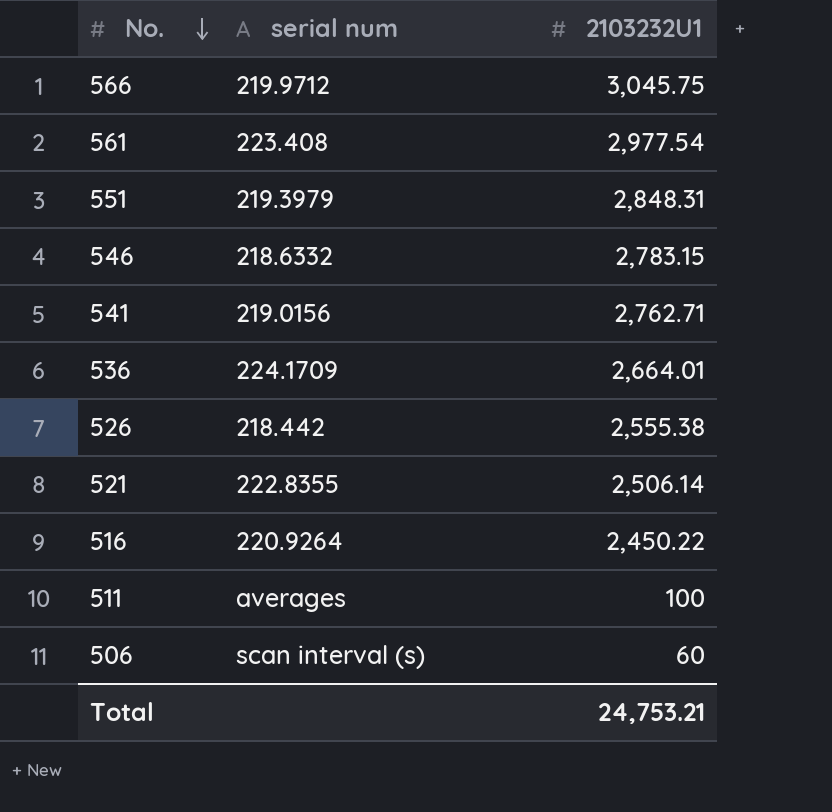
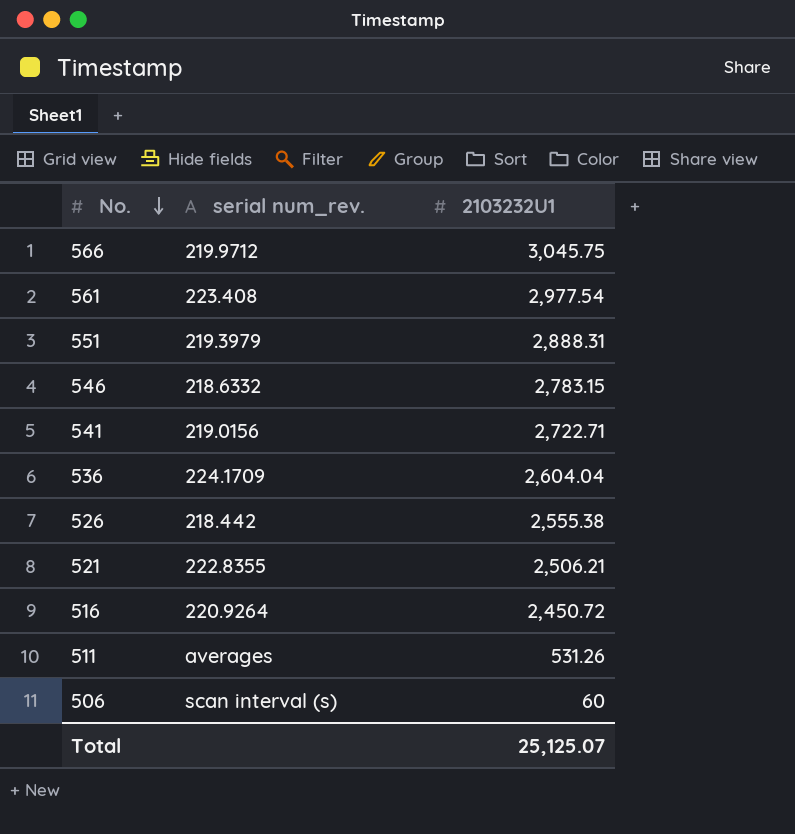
column name: serial num -> serial num_rev.
551 | 2103232U1: 2,848.31 -> 2,888.31
541 | 2103232U1: 2,762.71 -> 2,722.71
536 | 2103232U1: 2,664.01 -> 2,604.04
521 | 2103232U1: 2,506.14 -> 2,506.21
516 | 2103232U1: 2,450.22 -> 2,450.72
511 | 2103232U1: 100 -> 531.26
Total | 2103232U1: 24,753.21 -> 25,125.07

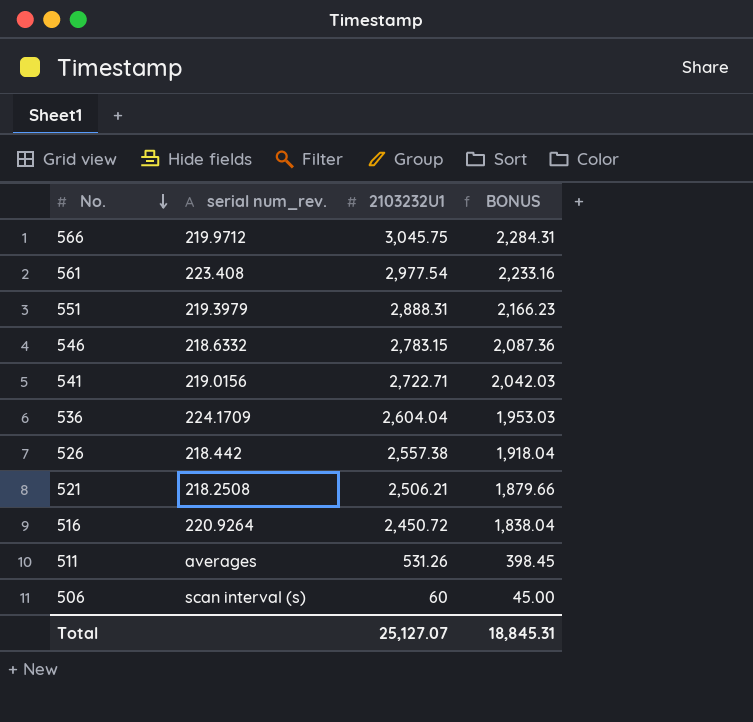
column BONUS | formula: none -> [2103232U1] * 0.75
526 | 2103232U1: 2,555.38 -> 2,557.38
521 | serial num_rev.: 222.8355 -> 218.2508
Total | 2103232U1: 25,125.07 -> 25,127.07

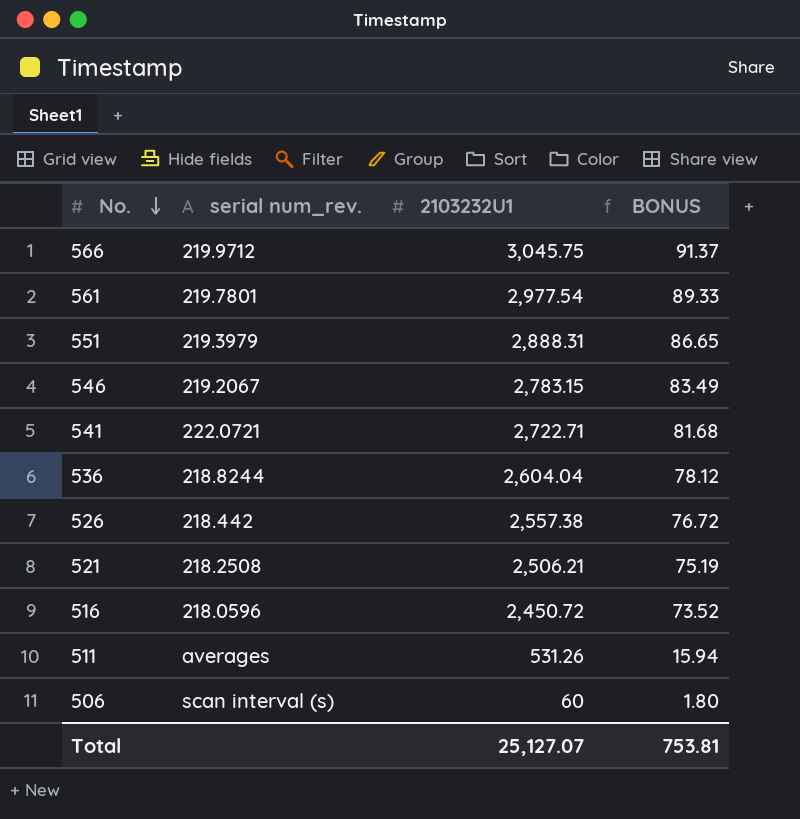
column BONUS | formula: [2103232U1] * 0.75 -> [2103232U1] * 0.03
561 | serial num_rev.: 223.408 -> 219.7801
546 | serial num_rev.: 218.6332 -> 219.2067
541 | serial num_rev.: 219.0156 -> 222.0721
536 | serial num_rev.: 224.1709 -> 218.8244
516 | serial num_rev.: 220.9264 -> 218.0596
Total | BONUS: 18,845.31 -> 753.81

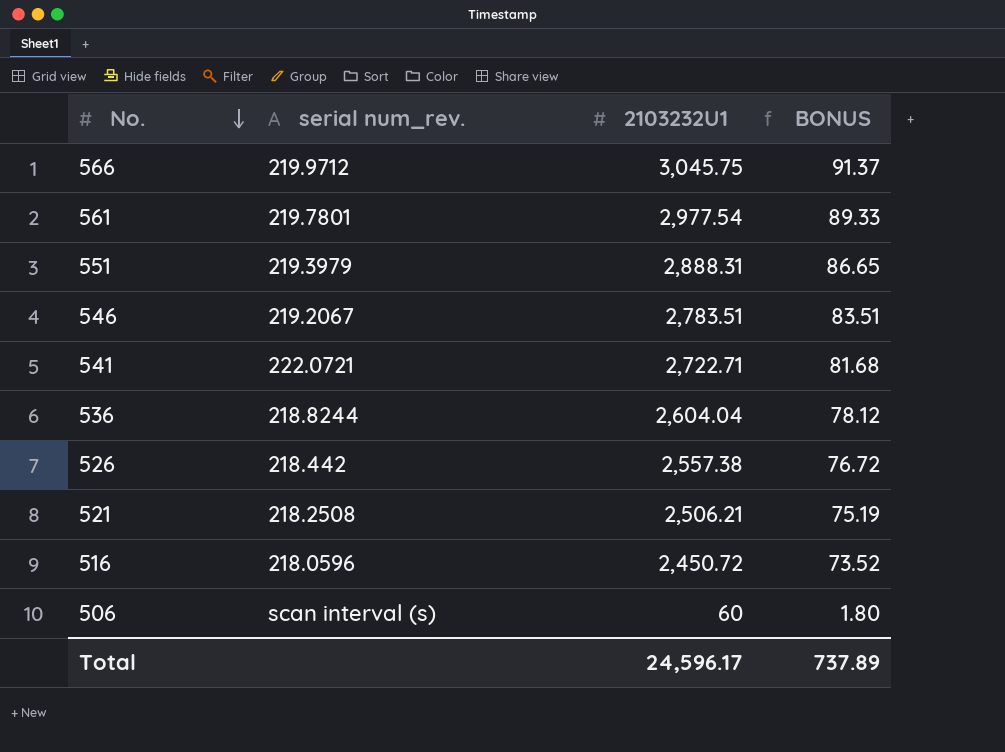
row 511: averages | 531.26 | 15.94 -> none
546 | 2103232U1: 2,783.15 -> 2,783.51
546 | BONUS: 83.49 -> 83.51
Total | 2103232U1: 25,127.07 -> 24,596.17
Total | BONUS: 753.81 -> 737.89

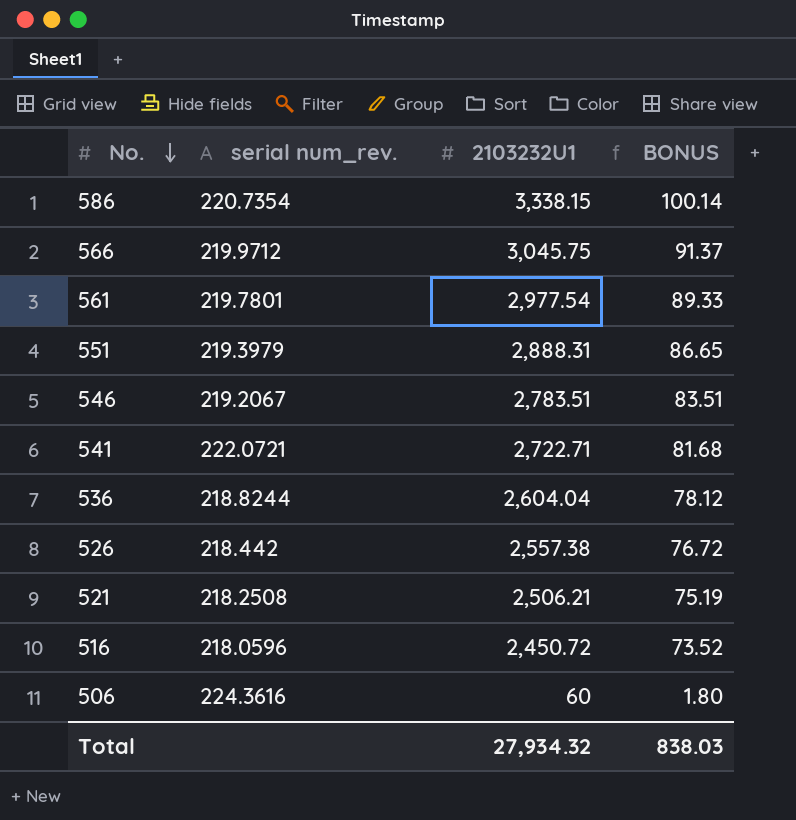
row 586: none -> 220.7354 | 3,338.15 | 100.14
506 | serial num_rev.: scan interval (s) -> 224.3616
Total | 2103232U1: 24,596.17 -> 27,934.32
Total | BONUS: 737.89 -> 838.03

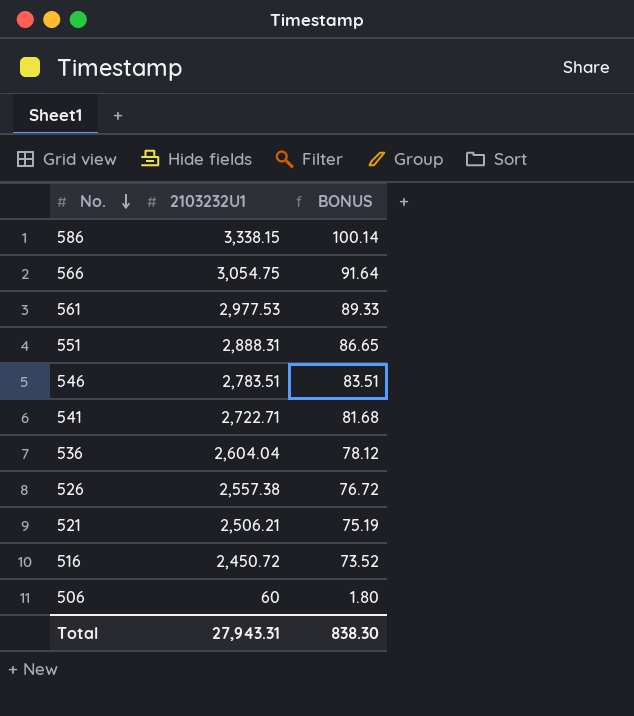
column serial num_rev. | position: 2 -> none
566 | 2103232U1: 3,045.75 -> 3,054.75
566 | BONUS: 91.37 -> 91.64
561 | 2103232U1: 2,977.54 -> 2,977.53
Total | 2103232U1: 27,934.32 -> 27,943.31
Total | BONUS: 838.03 -> 838.30

